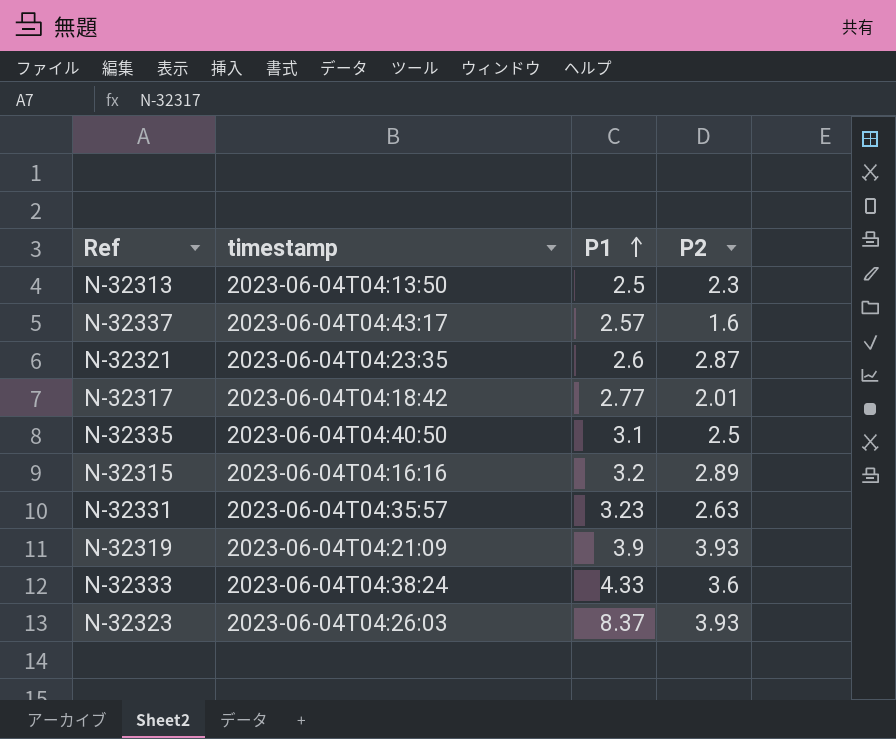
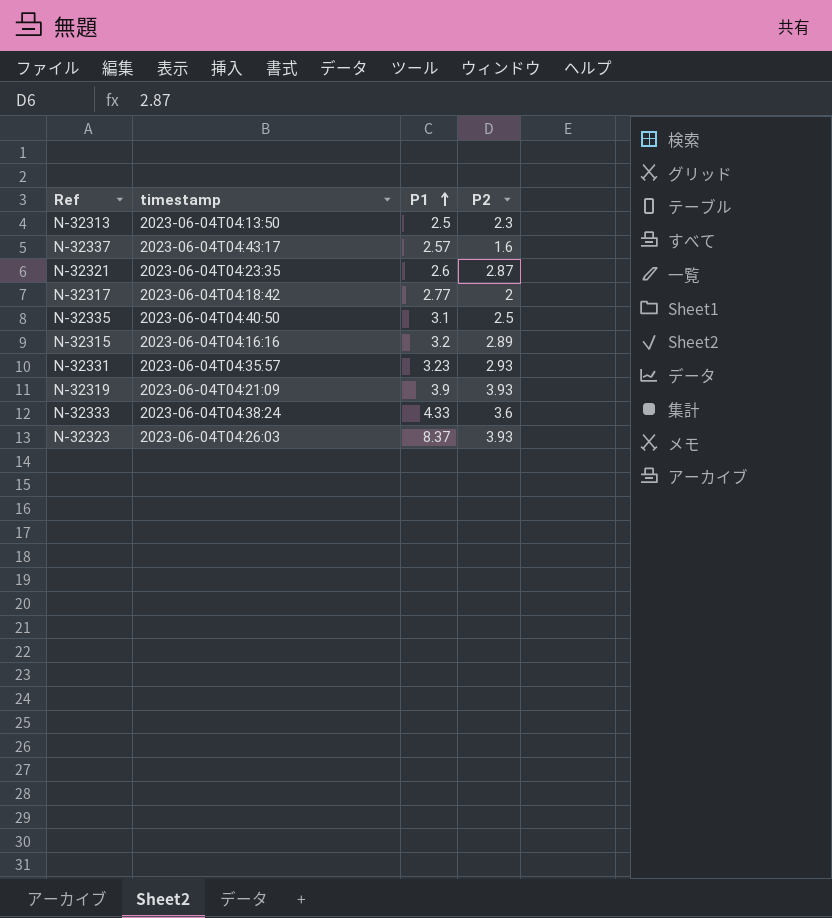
N-32317 | P2: 2.01 -> 2
N-32331 | P2: 2.63 -> 2.93

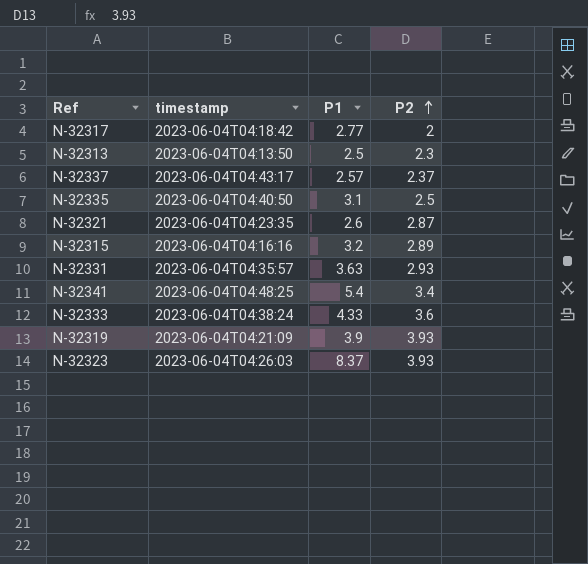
row order: P1 ascending -> P2 ascending
N-32337 | P2: 1.6 -> 2.37
N-32331 | P1: 3.23 -> 3.63
row N-32341: none -> 2023-06-04T04:48:25 | 5.4 | 3.4

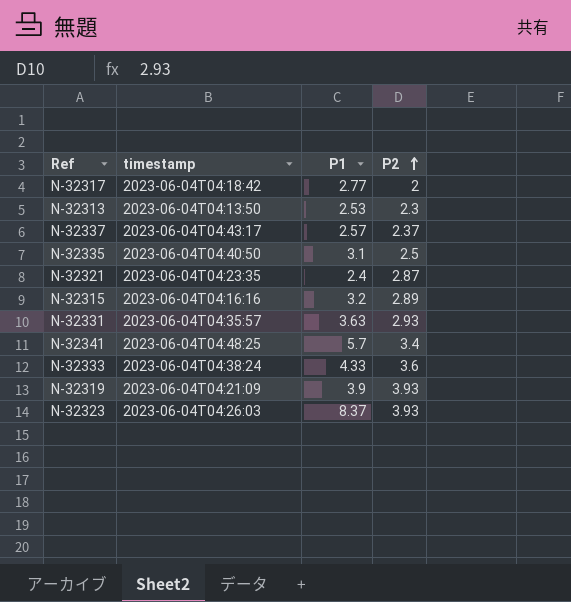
N-32313 | P1: 2.5 -> 2.53
N-32321 | P1: 2.6 -> 2.4
N-32341 | P1: 5.4 -> 5.7

